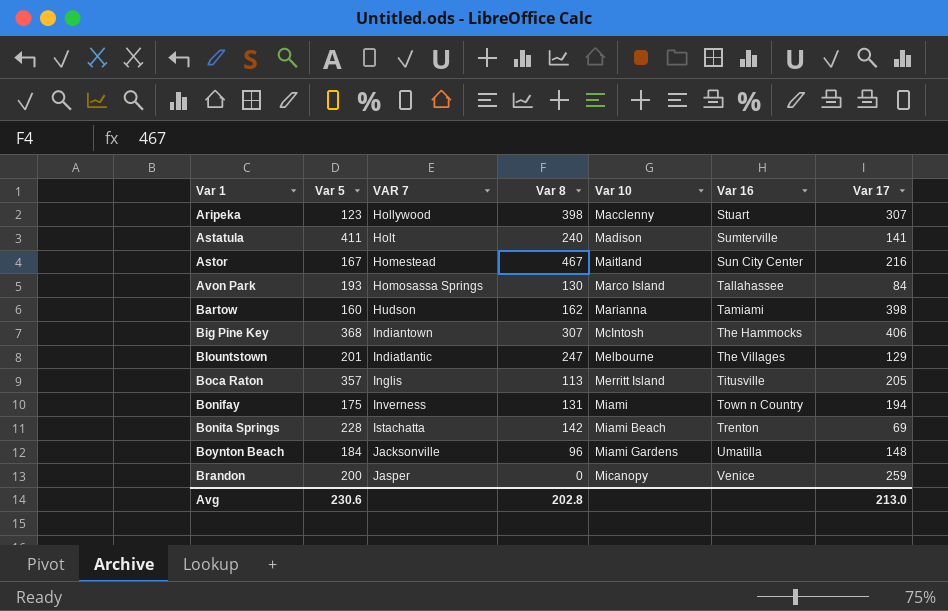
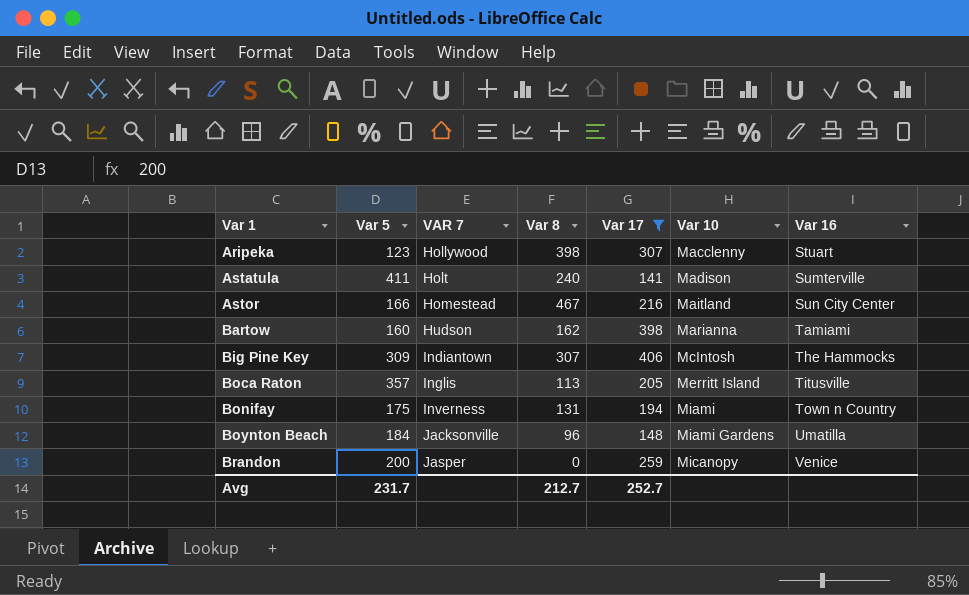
filter: none -> Var 17 >= 141
column Var 17 | position: 7 -> 5
Astor | Var 5: 167 -> 166
Big Pine Key | Var 5: 368 -> 309
Avg | Var 5: 230.6 -> 231.7
Avg | Var 8: 202.8 -> 212.7
Avg | Var 17: 213.0 -> 252.7

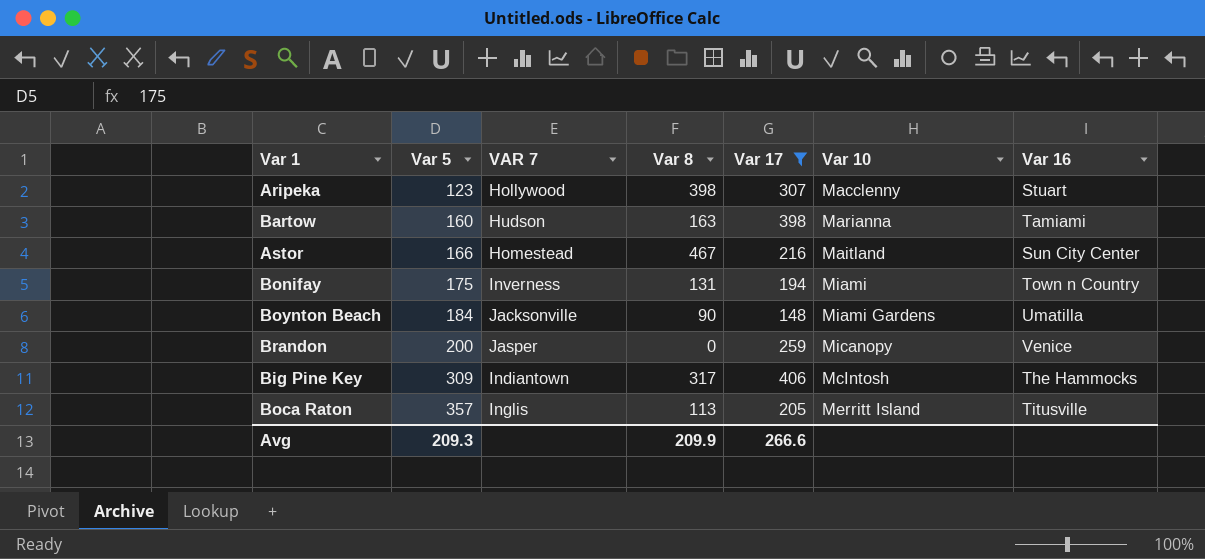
row order: Var 1 ascending -> Var 5 ascending
row Astatula: 411 | Holt | 240 | 141 | Madison | Sumterville -> none
Bartow | Var 8: 162 -> 163
Boynton Beach | Var 8: 96 -> 90
Big Pine Key | Var 8: 307 -> 317
Avg | Var 5: 231.7 -> 209.3
Avg | Var 8: 212.7 -> 209.9
Avg | Var 17: 252.7 -> 266.6

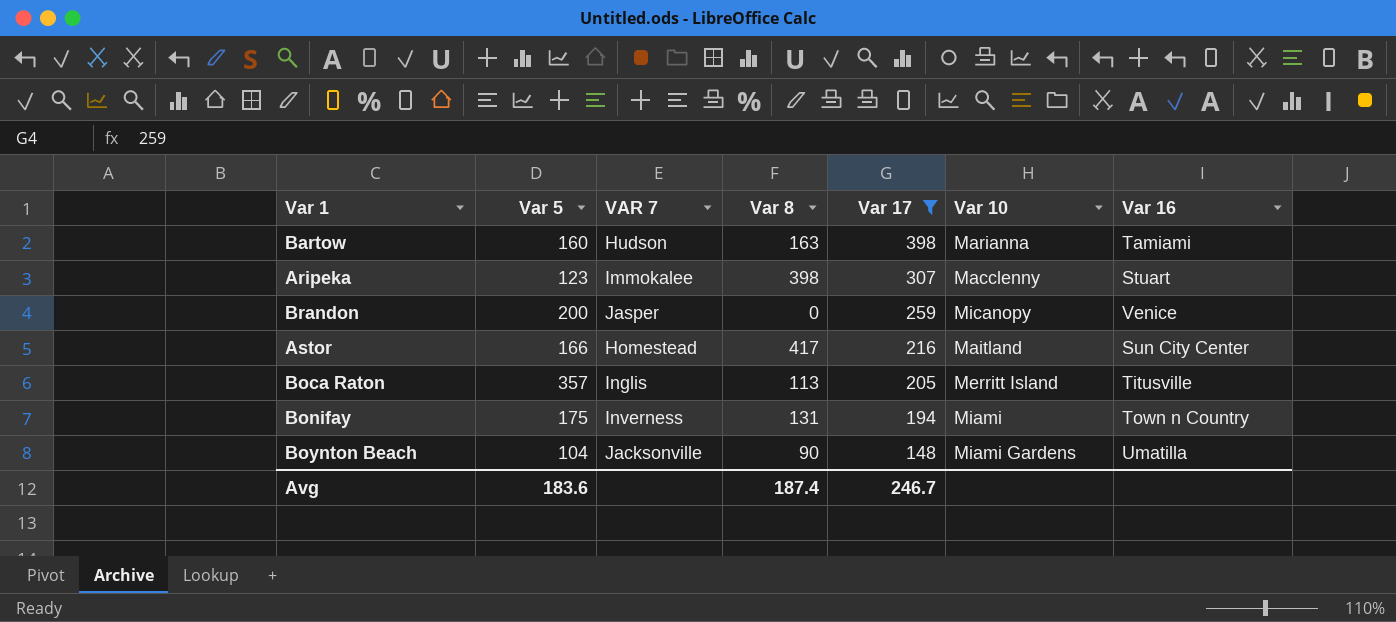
row order: Var 5 ascending -> Var 17 descending
row Big Pine Key: 309 | Indiantown | 317 | 406 | McIntosh | The Hammocks -> none
Aripeka | VAR 7: Hollywood -> Immokalee
Astor | Var 8: 467 -> 417
Boynton Beach | Var 5: 184 -> 104
Avg | Var 5: 209.3 -> 183.6
Avg | Var 8: 209.9 -> 187.4
Avg | Var 17: 266.6 -> 246.7

